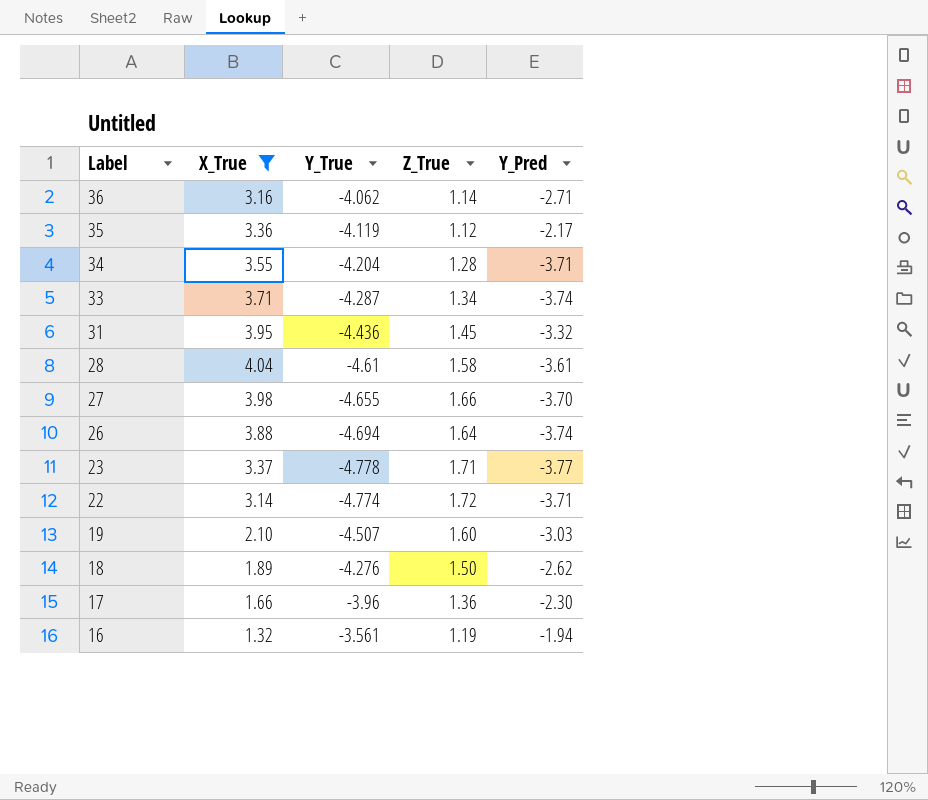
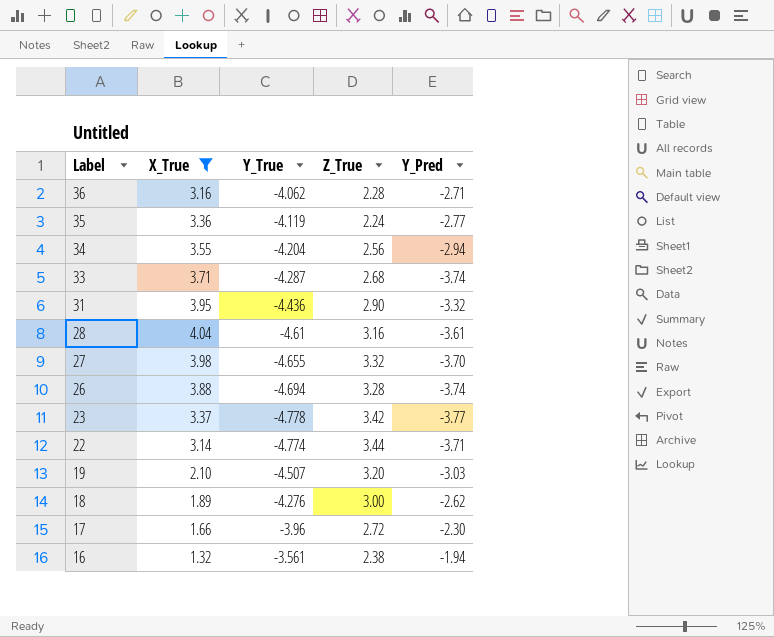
36 | Z_True: 1.14 -> 2.28
35 | Z_True: 1.12 -> 2.24
35 | Y_Pred: -2.17 -> -2.77
34 | Z_True: 1.28 -> 2.56
34 | Y_Pred: -3.71 -> -2.94
33 | Z_True: 1.34 -> 2.68
31 | Z_True: 1.45 -> 2.90
28 | Z_True: 1.58 -> 3.16
27 | Z_True: 1.66 -> 3.32
26 | Z_True: 1.64 -> 3.28
23 | Z_True: 1.71 -> 3.42
22 | Z_True: 1.72 -> 3.44
19 | Z_True: 1.60 -> 3.20
18 | Z_True: 1.50 -> 3.00
17 | Z_True: 1.36 -> 2.72
16 | Z_True: 1.19 -> 2.38

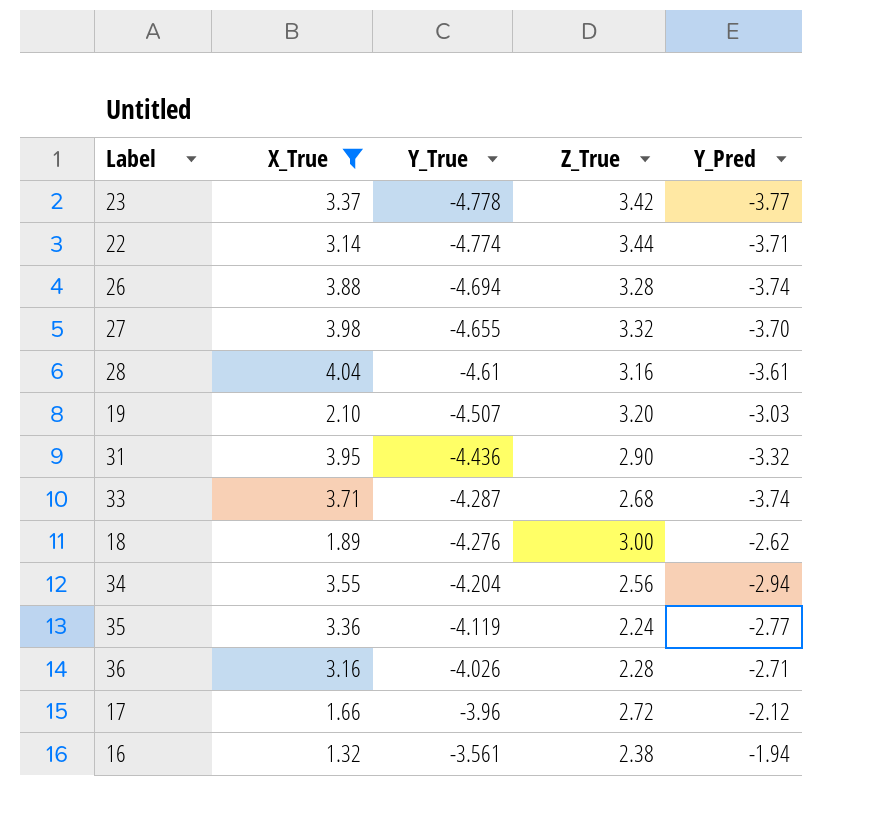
row order: Label descending -> Y_True ascending
36 | Y_True: -4.062 -> -4.026
17 | Y_Pred: -2.30 -> -2.12

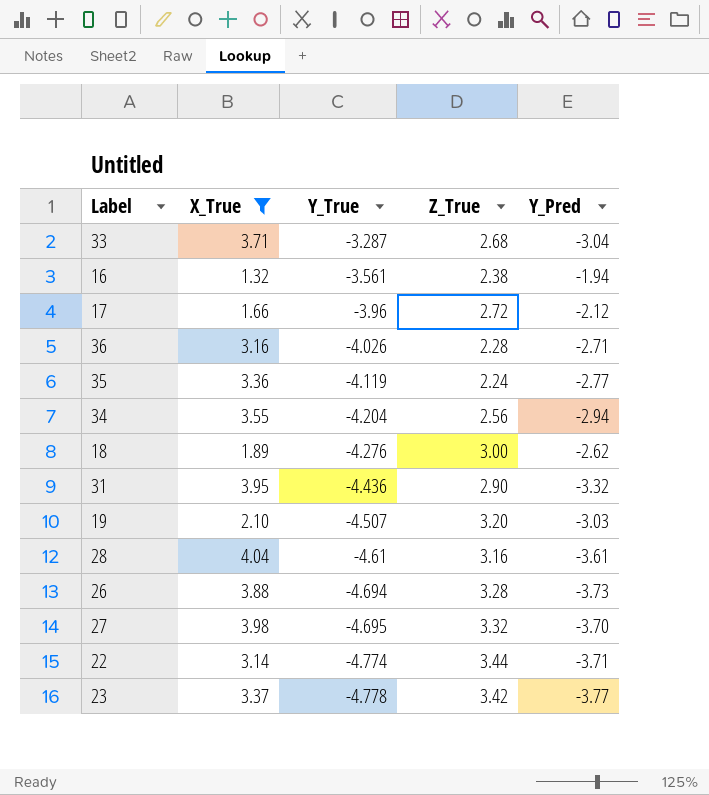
row order: Y_True ascending -> Y_True descending
33 | Y_True: -4.287 -> -3.287
33 | Y_Pred: -3.74 -> -3.04
26 | Y_Pred: -3.74 -> -3.73
27 | Y_True: -4.655 -> -4.695

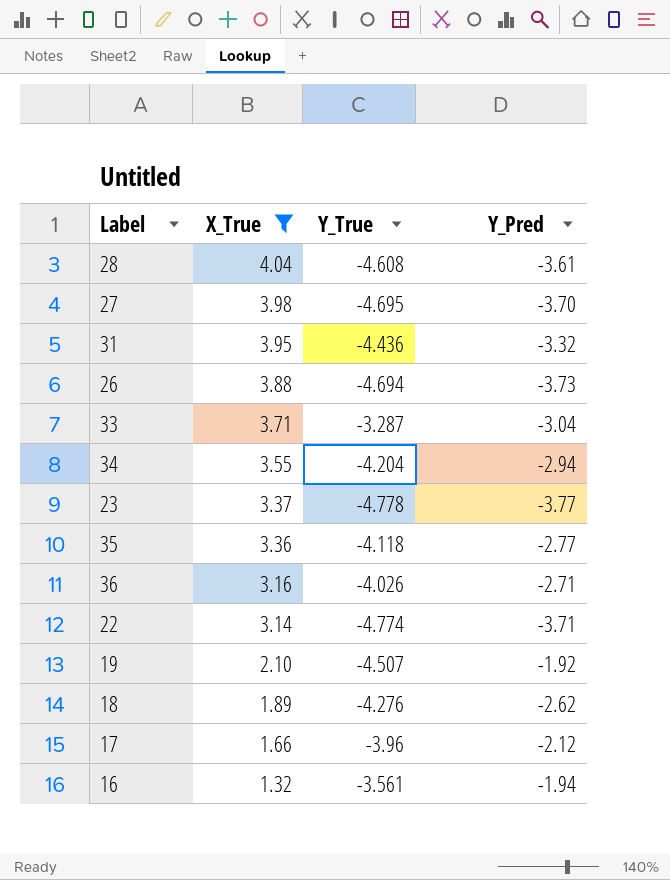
row order: Y_True descending -> X_True descending
column Z_True | position: 4 -> none
28 | Y_True: -4.61 -> -4.608
35 | Y_True: -4.119 -> -4.118
19 | Y_Pred: -3.03 -> -1.92

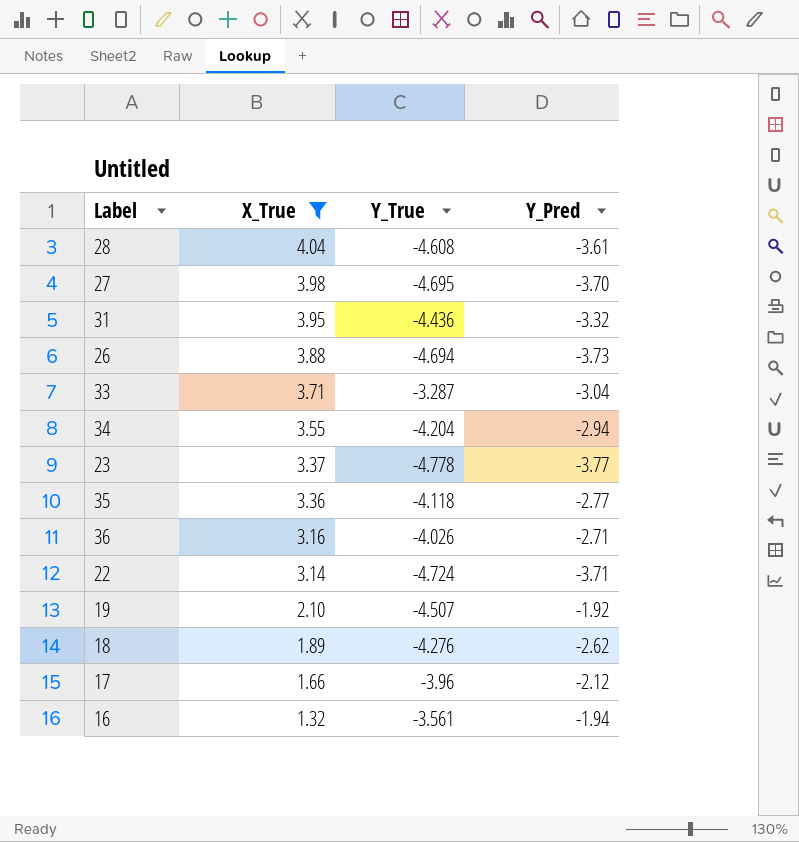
22 | Y_True: -4.774 -> -4.724

